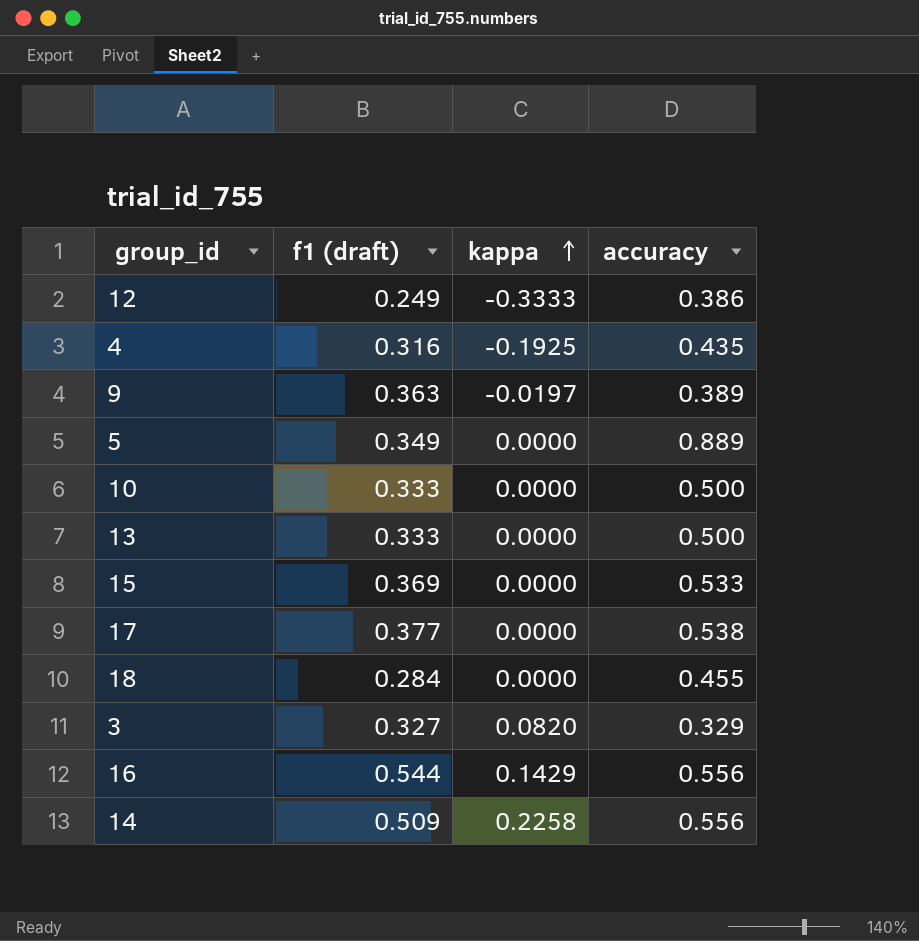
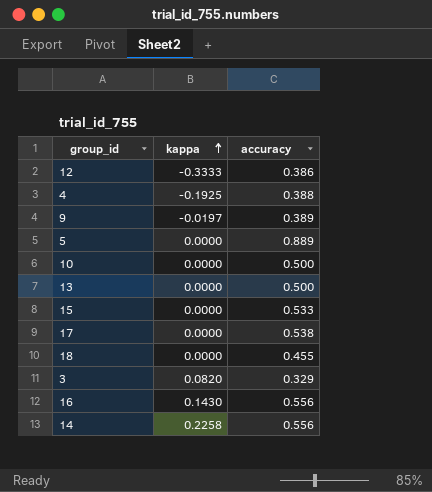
column f1 (draft) | position: 2 -> none
4 | accuracy: 0.435 -> 0.388
16 | kappa: 0.1429 -> 0.1430

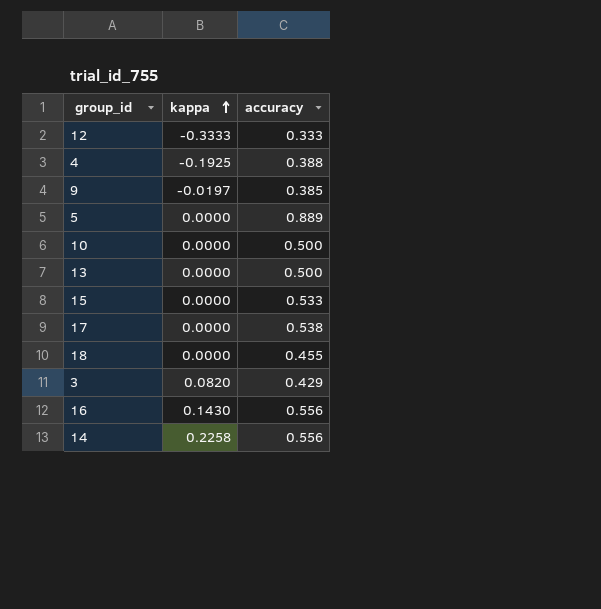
12 | accuracy: 0.386 -> 0.333
9 | accuracy: 0.389 -> 0.385
3 | accuracy: 0.329 -> 0.429

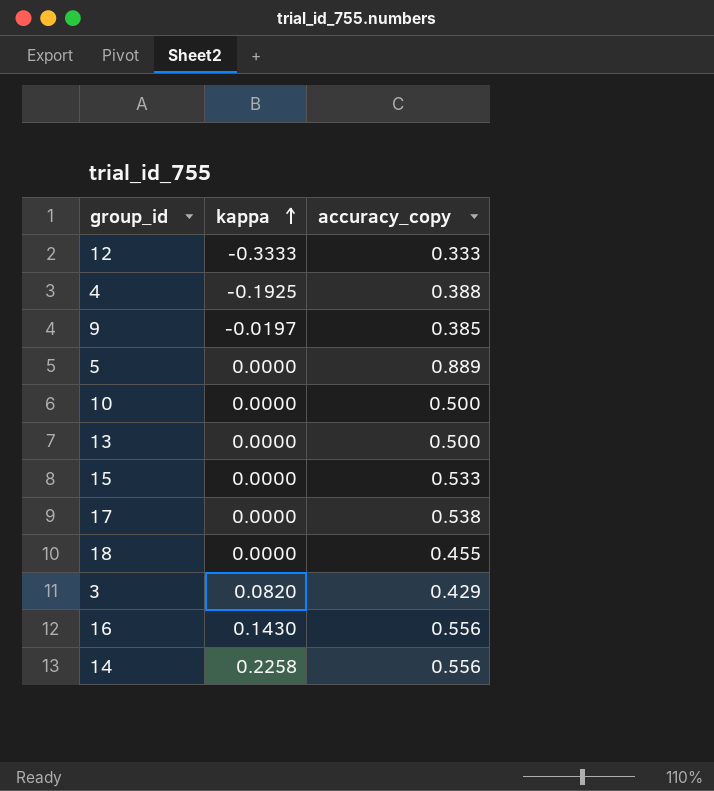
column name: accuracy -> accuracy_copy

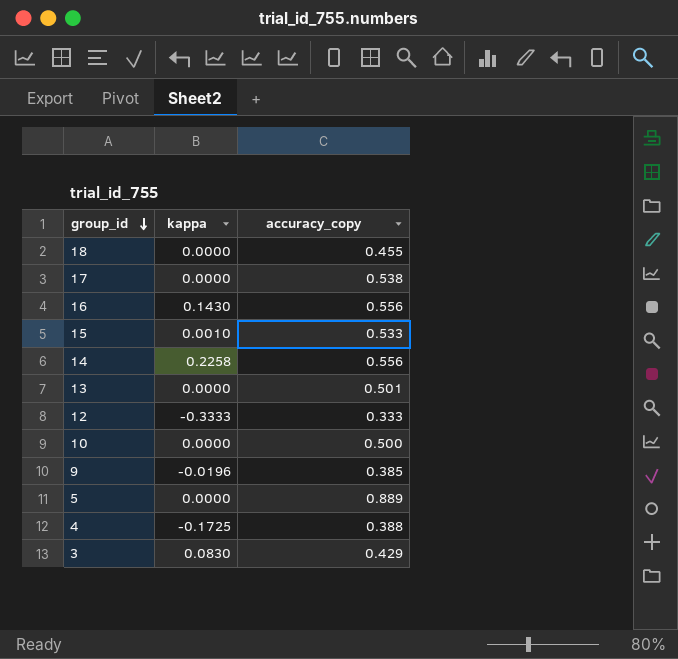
row order: kappa ascending -> group_id descending
15 | kappa: 0.0000 -> 0.0010
13 | accuracy_copy: 0.500 -> 0.501
9 | kappa: -0.0197 -> -0.0196
4 | kappa: -0.1925 -> -0.1725
3 | kappa: 0.0820 -> 0.0830

